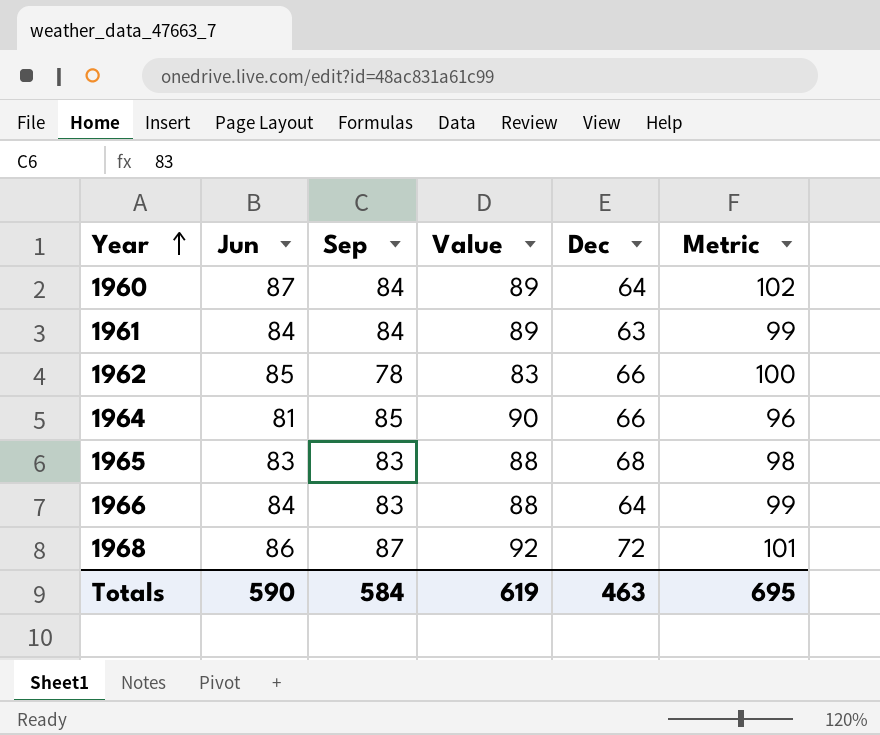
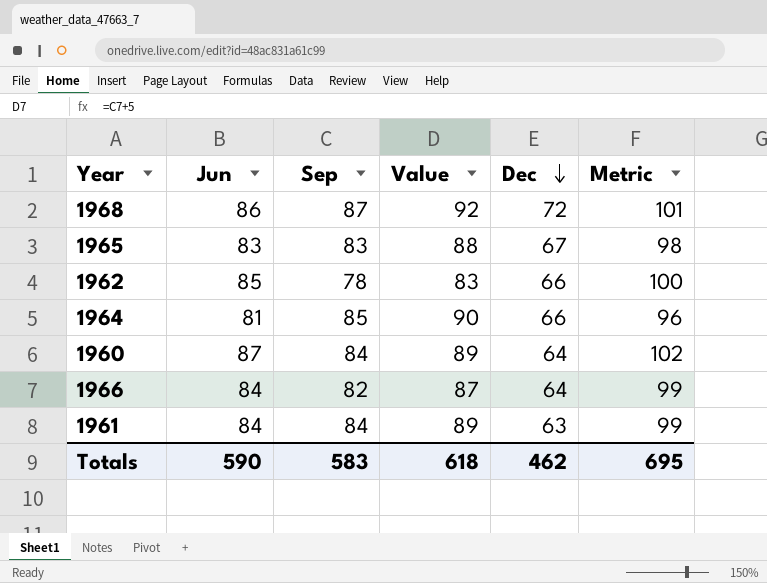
row order: Year ascending -> Dec descending
1965 | Dec: 68 -> 67
1966 | Sep: 83 -> 82
1966 | Value: 88 -> 87
Totals | Sep: 584 -> 583
Totals | Value: 619 -> 618
Totals | Dec: 463 -> 462

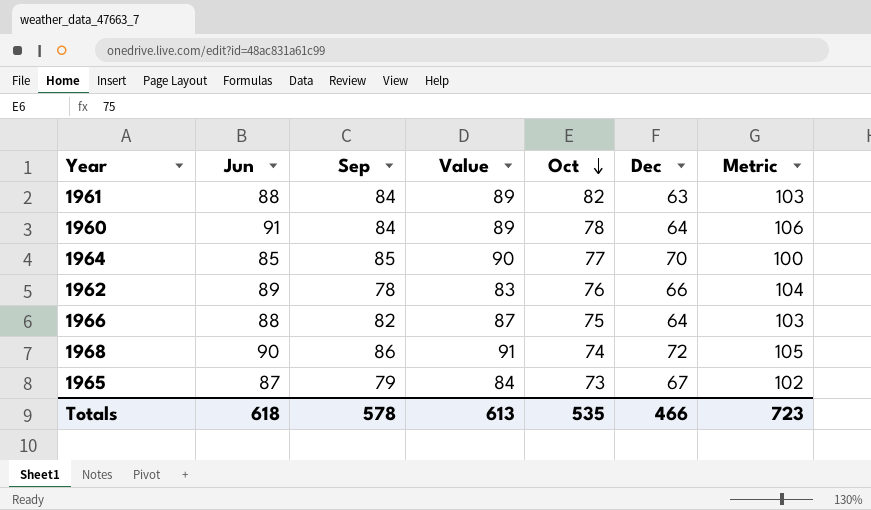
row order: Dec descending -> Oct descending
column Oct | position: none -> 5
1961 | Jun: 84 -> 88
1961 | Metric: 99 -> 103
1960 | Jun: 87 -> 91
1960 | Metric: 102 -> 106
1964 | Jun: 81 -> 85
1964 | Dec: 66 -> 70
1964 | Metric: 96 -> 100
1962 | Jun: 85 -> 89
1962 | Metric: 100 -> 104
1966 | Jun: 84 -> 88
1966 | Metric: 99 -> 103
1968 | Jun: 86 -> 90
1968 | Sep: 87 -> 86
1968 | Value: 92 -> 91
1968 | Metric: 101 -> 105
1965 | Jun: 83 -> 87
1965 | Sep: 83 -> 79
1965 | Value: 88 -> 84
1965 | Metric: 98 -> 102
Totals | Jun: 590 -> 618
Totals | Sep: 583 -> 578
Totals | Value: 618 -> 613
Totals | Dec: 462 -> 466
Totals | Metric: 695 -> 723

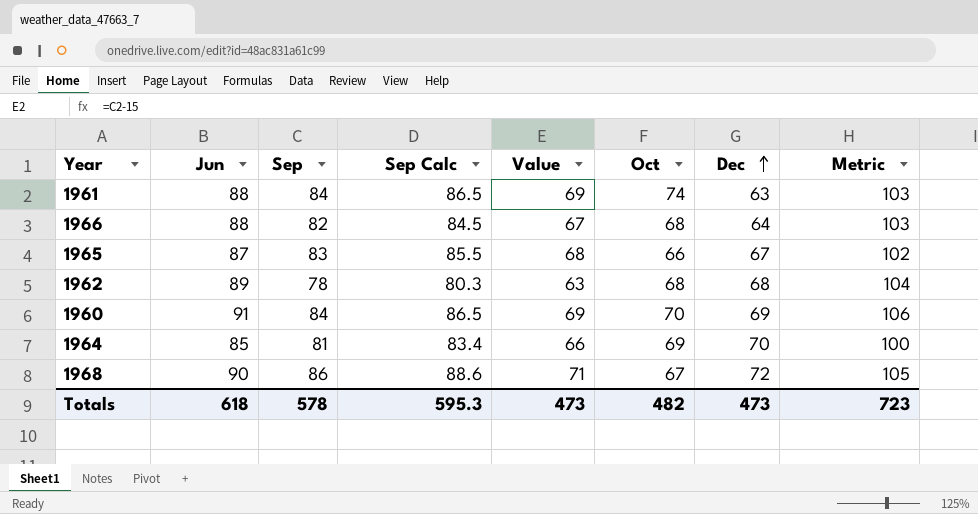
row order: Oct descending -> Dec ascending
column Sep Calc | formula: none -> [Sep] * 1.03
column Value | formula: [Sep] + 5 -> [Sep] - 15
1961 | Oct: 82 -> 74
1966 | Oct: 75 -> 68
1965 | Sep: 79 -> 83
1965 | Oct: 73 -> 66
1962 | Oct: 76 -> 68
1962 | Dec: 66 -> 68
1960 | Oct: 78 -> 70
1960 | Dec: 64 -> 69
1964 | Sep: 85 -> 81
1964 | Oct: 77 -> 69
1968 | Oct: 74 -> 67
Totals | Value: 613 -> 473
Totals | Oct: 535 -> 482
Totals | Dec: 466 -> 473

